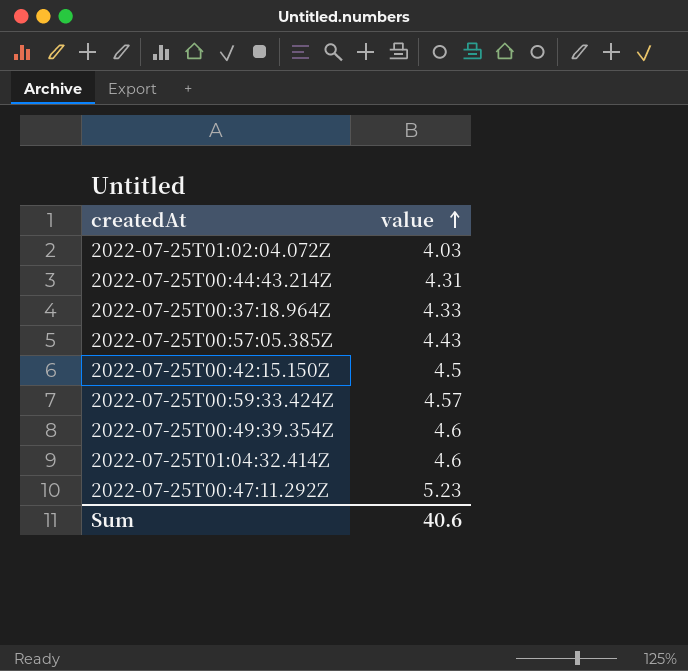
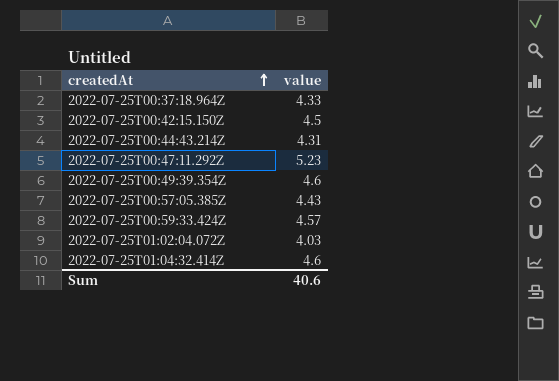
row order: value ascending -> createdAt ascending

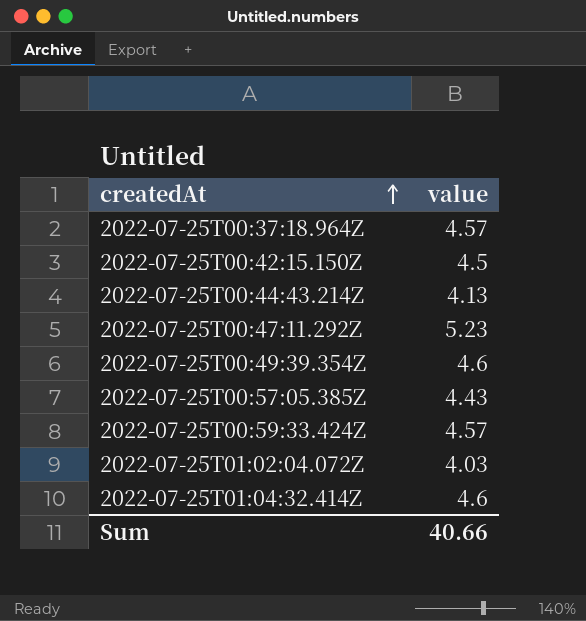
2022-07-25T00:37:18.964Z | value: 4.33 -> 4.57
2022-07-25T00:44:43.214Z | value: 4.31 -> 4.13
Sum | value: 40.6 -> 40.66

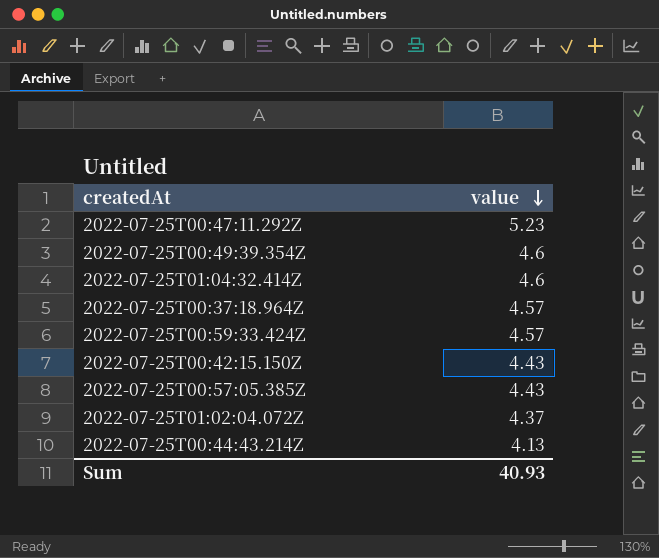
row order: createdAt ascending -> value descending
2022-07-25T00:42:15.150Z | value: 4.5 -> 4.43
2022-07-25T01:02:04.072Z | value: 4.03 -> 4.37
Sum | value: 40.66 -> 40.93

